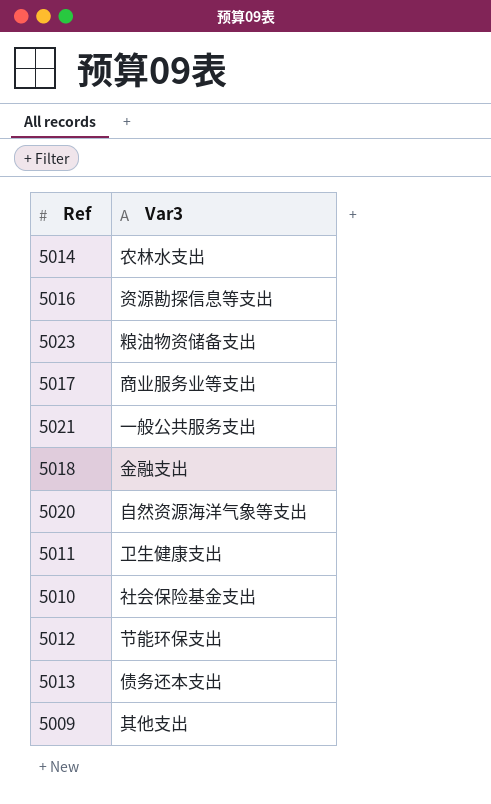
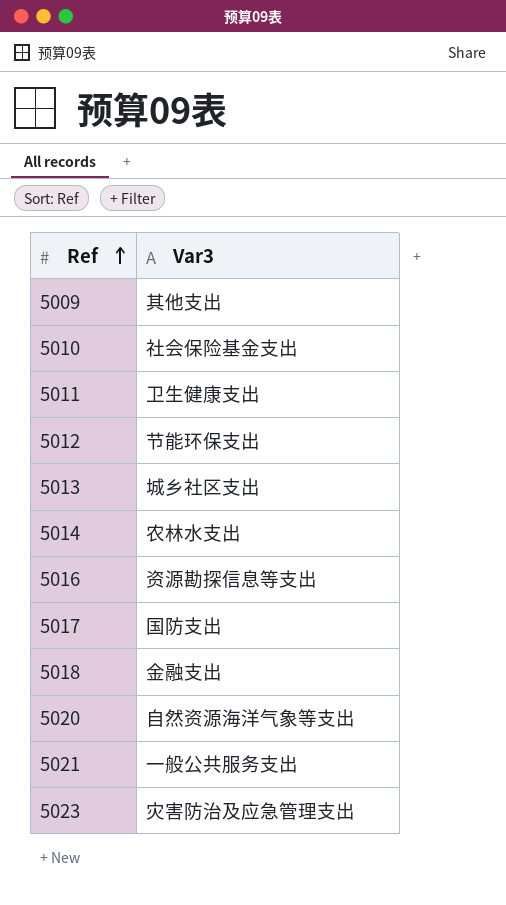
row order: none -> Ref ascending
5013 | Var3: 债务还本支出 -> 城乡社区支出
5017 | Var3: 商业服务业等支出 -> 国防支出
5023 | Var3: 粮油物资储备支出 -> 灾害防治及应急管理支出

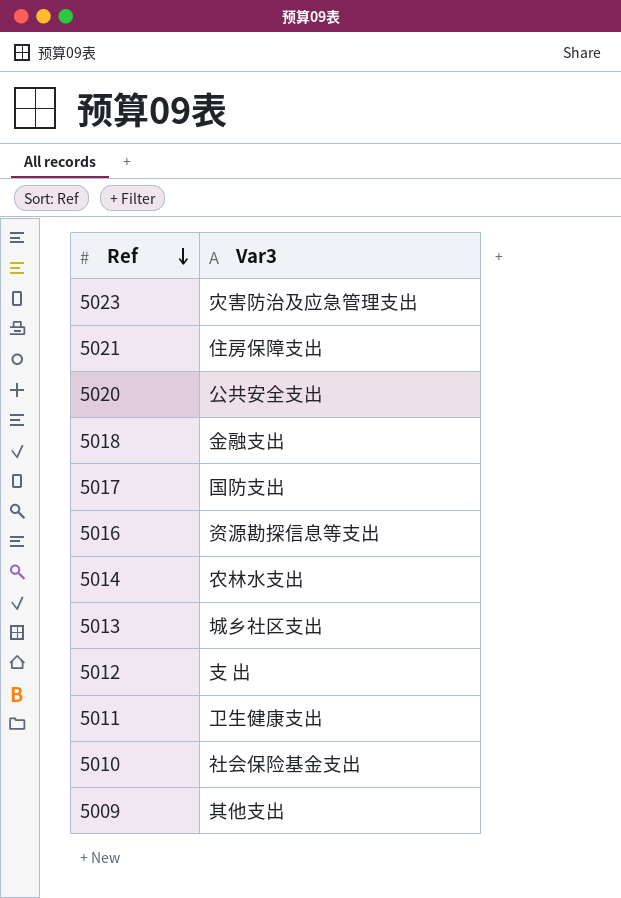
row order: Ref ascending -> Ref descending
5021 | Var3: 一般公共服务支出 -> 住房保障支出
5020 | Var3: 自然资源海洋气象等支出 -> 公共安全支出
5012 | Var3: 节能环保支出 -> 支 出

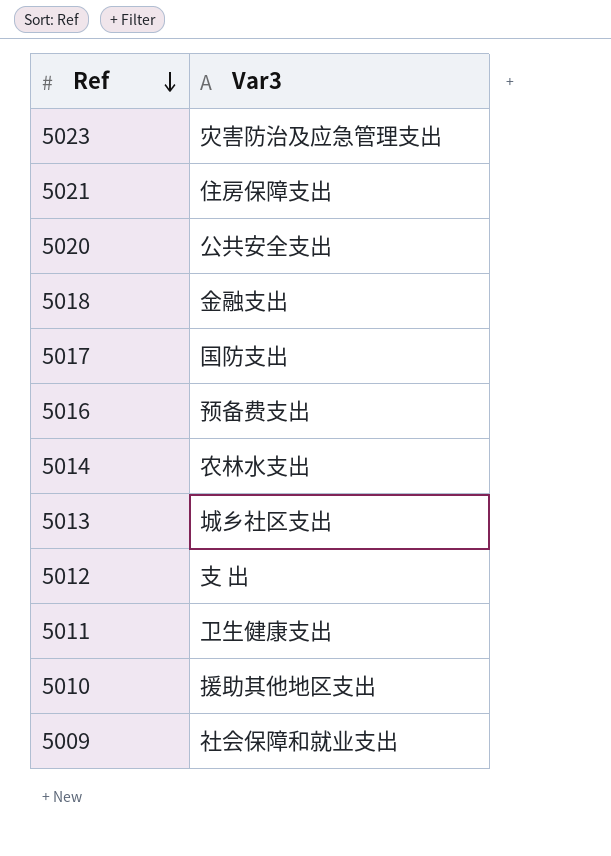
5016 | Var3: 资源勘探信息等支出 -> 预备费支出
5010 | Var3: 社会保险基金支出 -> 援助其他地区支出
5009 | Var3: 其他支出 -> 社会保障和就业支出

